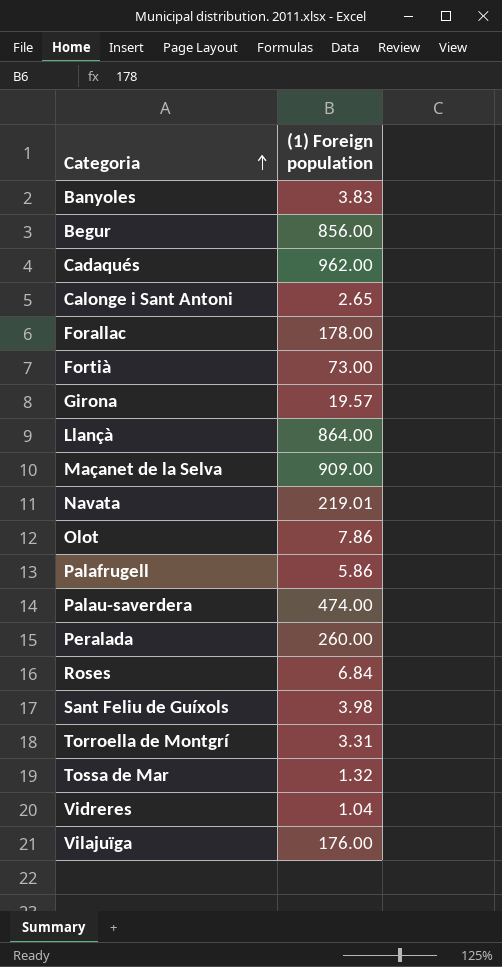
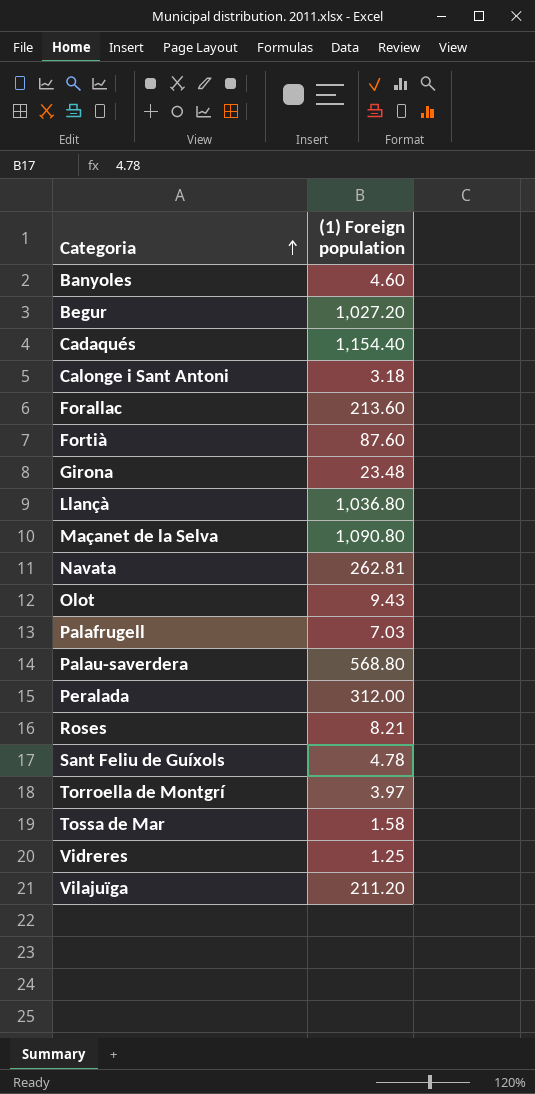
Banyoles | (1) Foreign population: 3.83 -> 4.60
Begur | (1) Foreign population: 856.00 -> 1,027.20
Cadaqués | (1) Foreign population: 962.00 -> 1,154.40
Calonge i Sant Antoni | (1) Foreign population: 2.65 -> 3.18
Forallac | (1) Foreign population: 178.00 -> 213.60
Fortià | (1) Foreign population: 73.00 -> 87.60
Girona | (1) Foreign population: 19.57 -> 23.48
Llançà | (1) Foreign population: 864.00 -> 1,036.80
Maçanet de la Selva | (1) Foreign population: 909.00 -> 1,090.80
Navata | (1) Foreign population: 219.01 -> 262.81
Olot | (1) Foreign population: 7.86 -> 9.43
Palafrugell | (1) Foreign population: 5.86 -> 7.03
Palau-saverdera | (1) Foreign population: 474.00 -> 568.80
Peralada | (1) Foreign population: 260.00 -> 312.00
Roses | (1) Foreign population: 6.84 -> 8.21
Sant Feliu de Guíxols | (1) Foreign population: 3.98 -> 4.78
Torroella de Montgrí | (1) Foreign population: 3.31 -> 3.97
Tossa de Mar | (1) Foreign population: 1.32 -> 1.58
Vidreres | (1) Foreign population: 1.04 -> 1.25
Vilajuïga | (1) Foreign population: 176.00 -> 211.20

